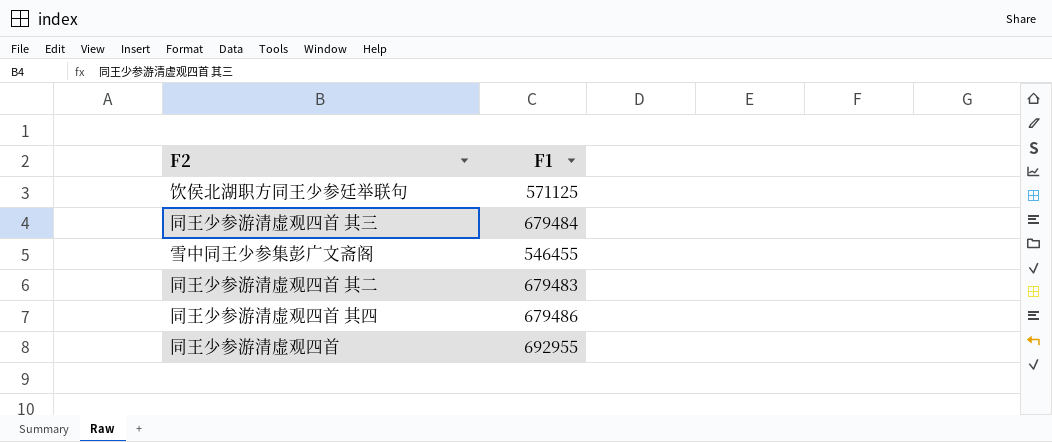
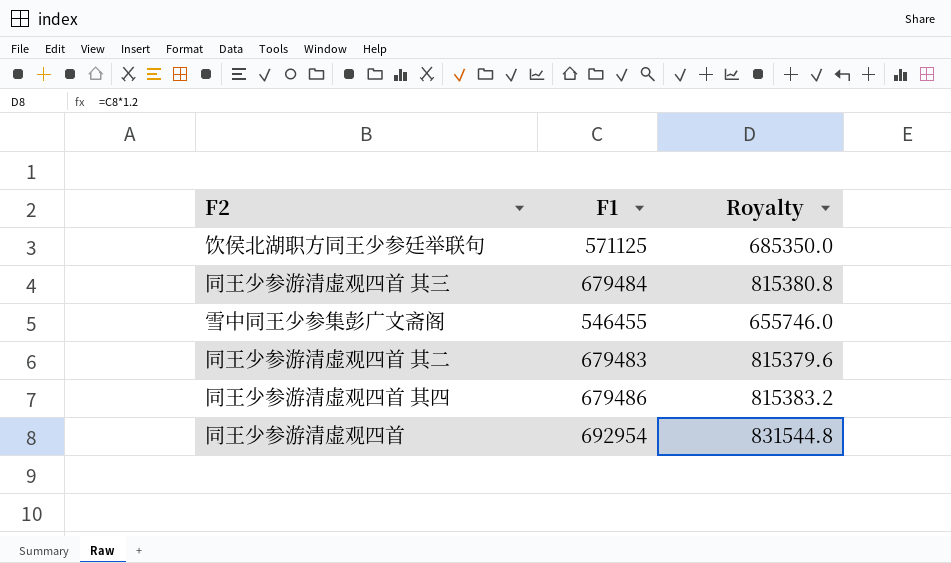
column Royalty | formula: none -> [F1] * 1.2
同王少参游清虚观四首 | F1: 692955 -> 692954

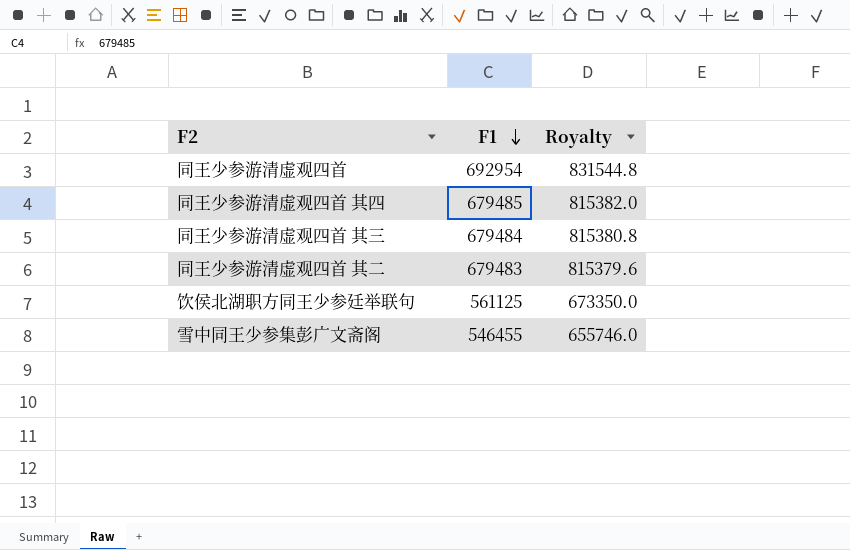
row order: none -> F1 descending
同王少参游清虚观四首 其四 | F1: 679486 -> 679485
同王少参游清虚观四首 其四 | Royalty: 815383.2 -> 815382.0
饮侯北湖职方同王少参廷举联句 | F1: 571125 -> 561125
饮侯北湖职方同王少参廷举联句 | Royalty: 685350.0 -> 673350.0

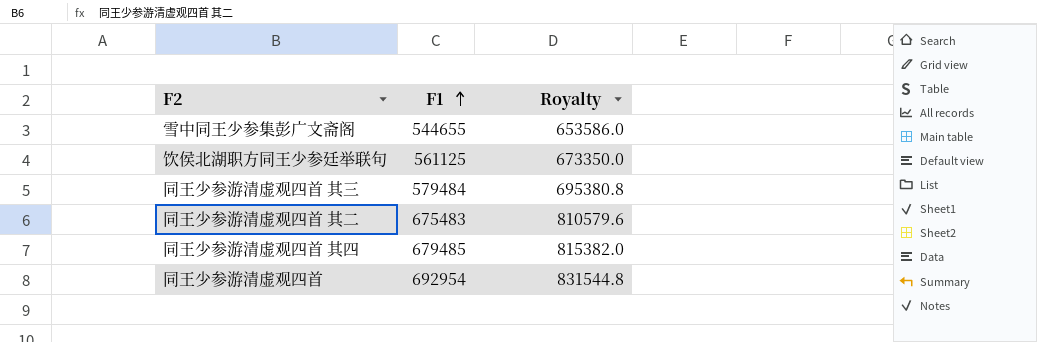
row order: F1 descending -> F1 ascending
雪中同王少参集彭广文斋阁 | F1: 546455 -> 544655
雪中同王少参集彭广文斋阁 | Royalty: 655746.0 -> 653586.0
同王少参游清虚观四首 其三 | F1: 679484 -> 579484
同王少参游清虚观四首 其三 | Royalty: 815380.8 -> 695380.8
同王少参游清虚观四首 其二 | F1: 679483 -> 675483
同王少参游清虚观四首 其二 | Royalty: 815379.6 -> 810579.6

